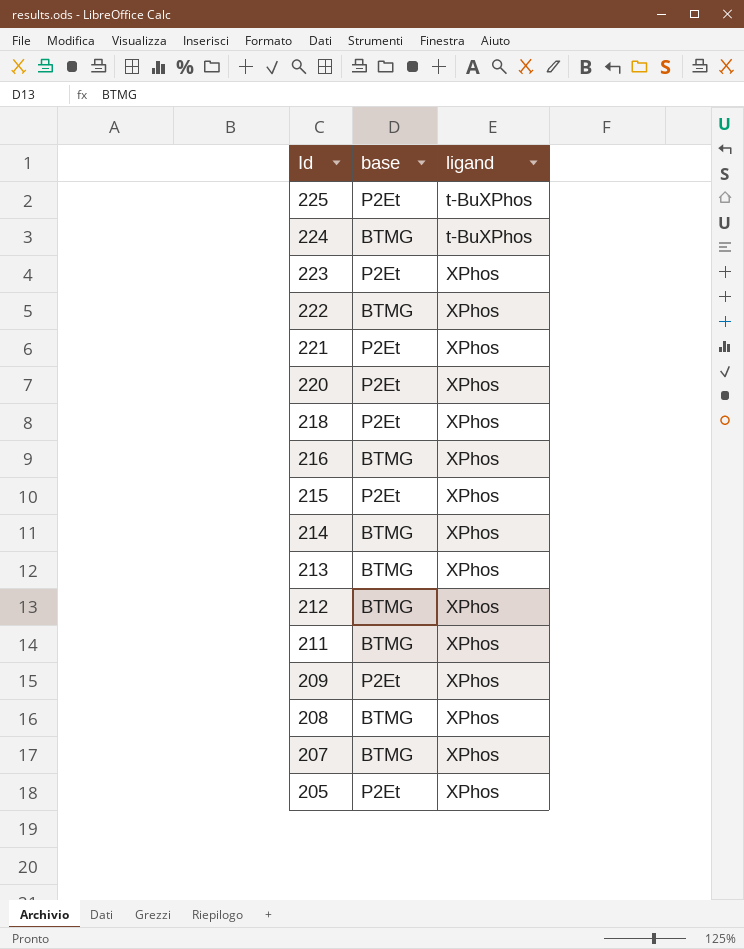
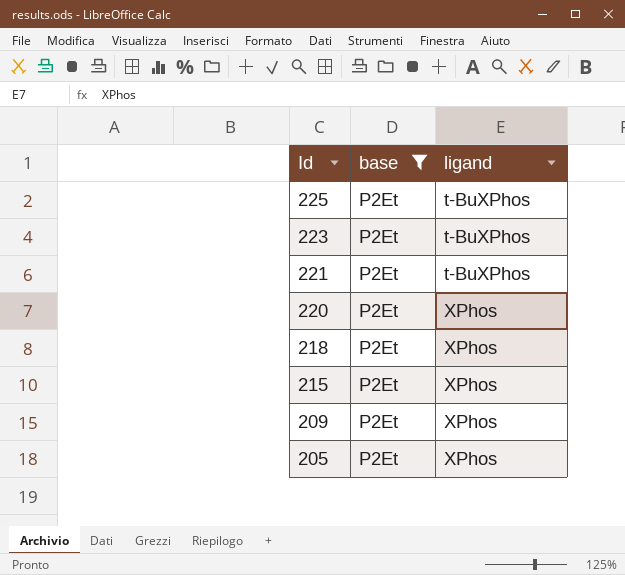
filter: none -> base = P2Et
223 | ligand: XPhos -> t-BuXPhos
221 | ligand: XPhos -> t-BuXPhos

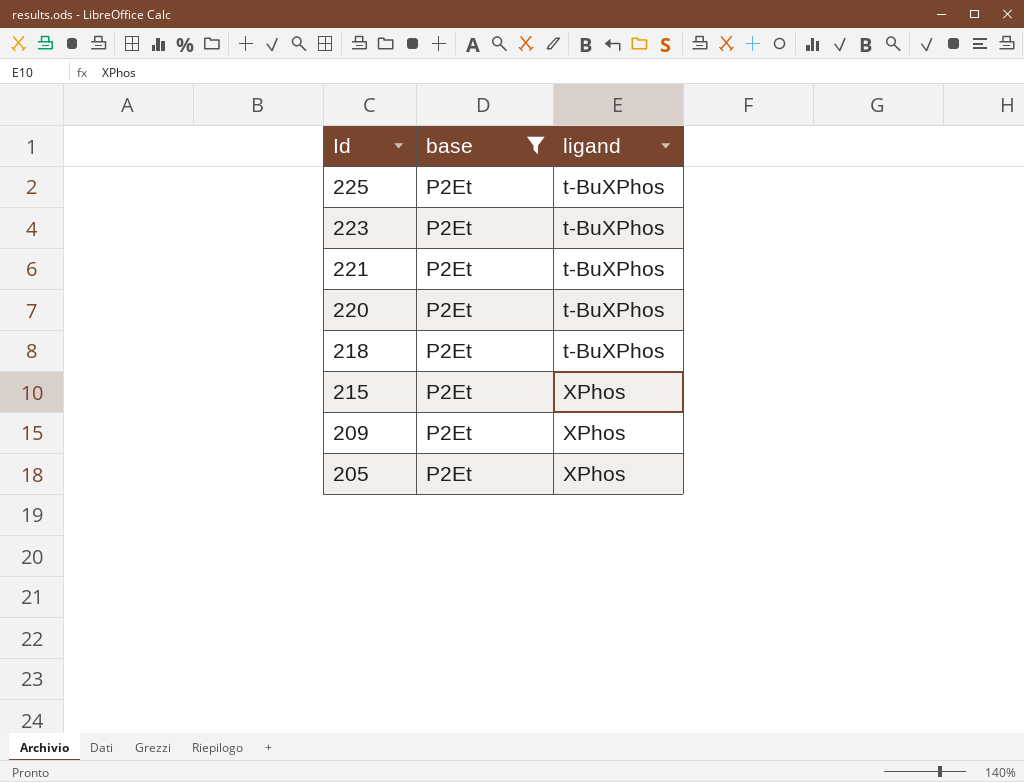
220 | ligand: XPhos -> t-BuXPhos
218 | ligand: XPhos -> t-BuXPhos

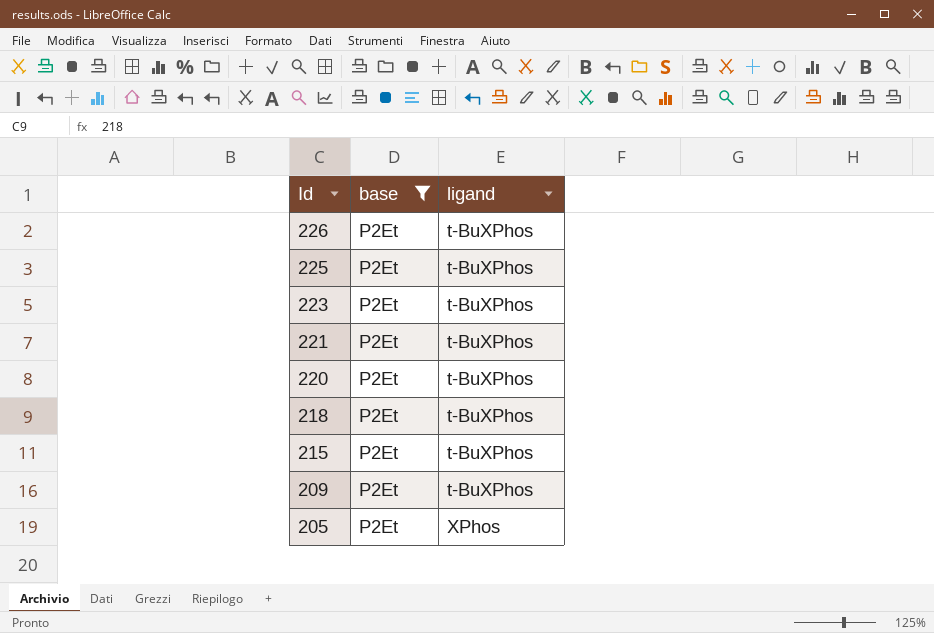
row 226: none -> P2Et | t-BuXPhos
215 | ligand: XPhos -> t-BuXPhos
209 | ligand: XPhos -> t-BuXPhos

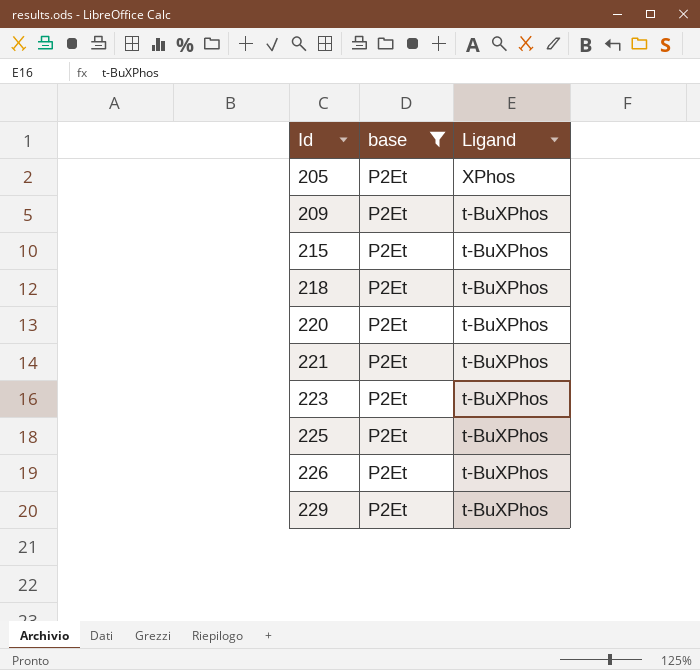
row order: Id descending -> Id ascending
column name: ligand -> Ligand
row 229: none -> P2Et | t-BuXPhos

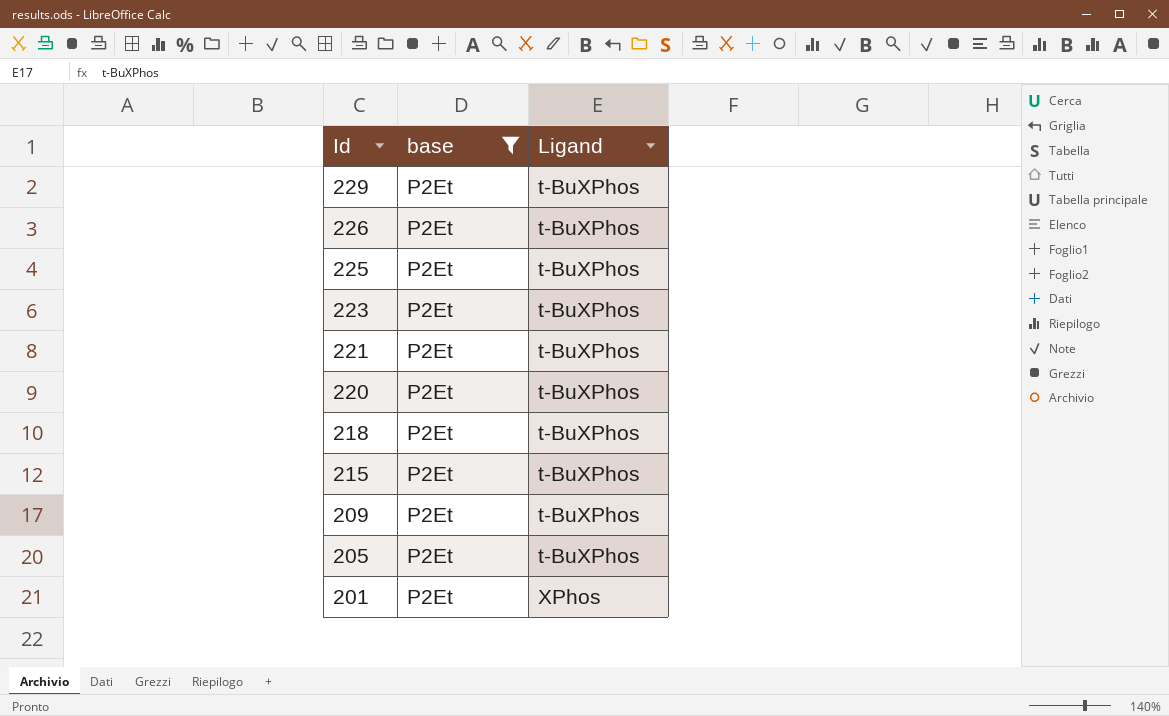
row order: Id ascending -> Id descending
205 | Ligand: XPhos -> t-BuXPhos
row 201: none -> P2Et | XPhos

